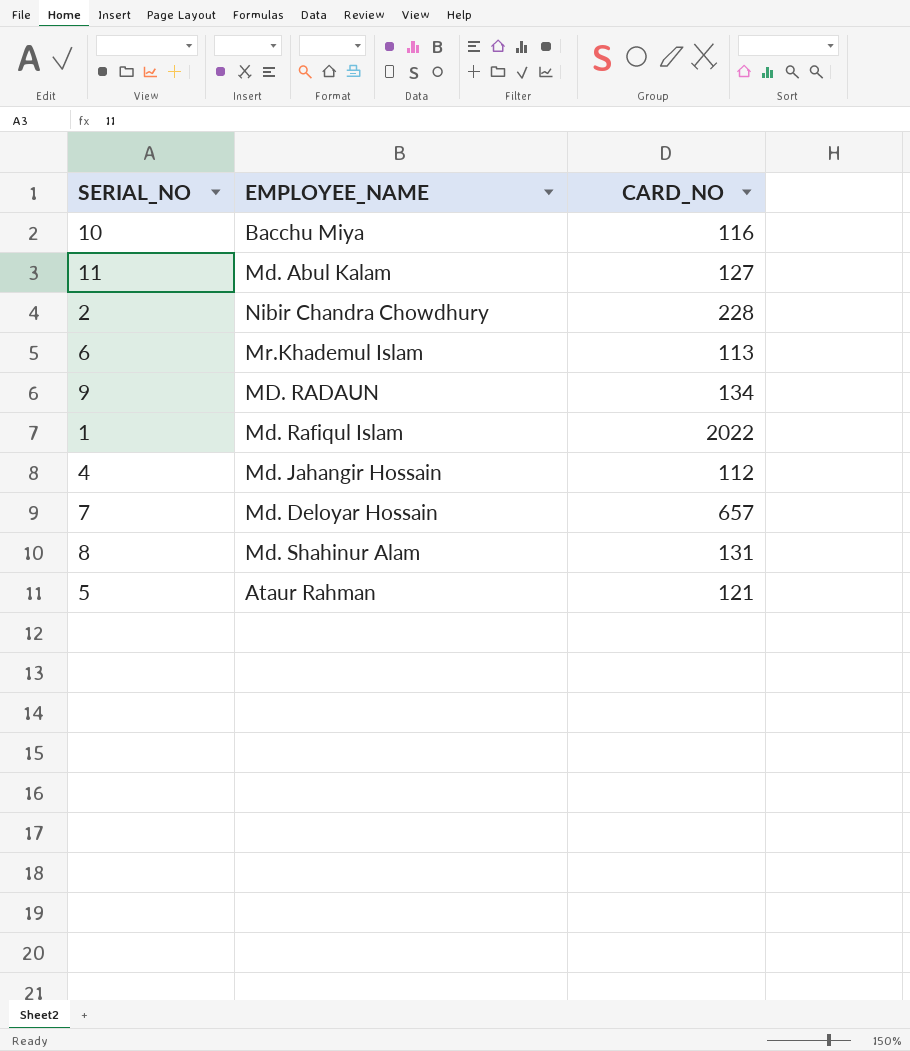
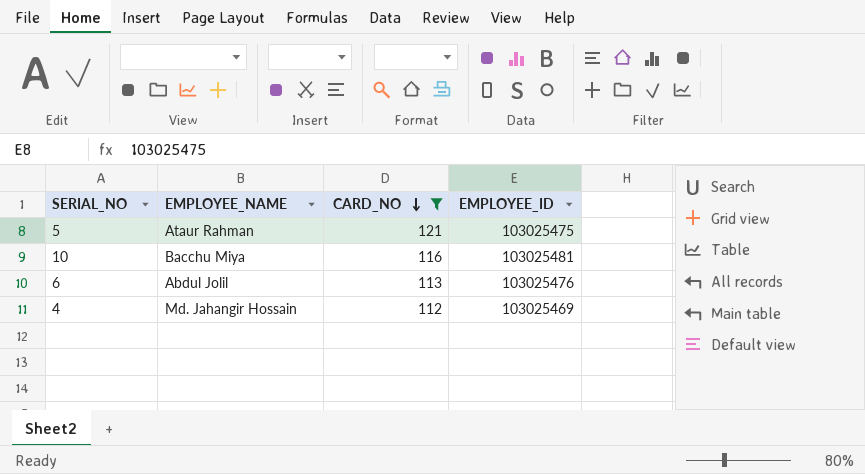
filter: none -> CARD_NO <= 121
row order: none -> CARD_NO descending
column EMPLOYEE_ID | position: none -> 4
6 | EMPLOYEE_NAME: Mr.Khademul Islam -> Abdul Jolil

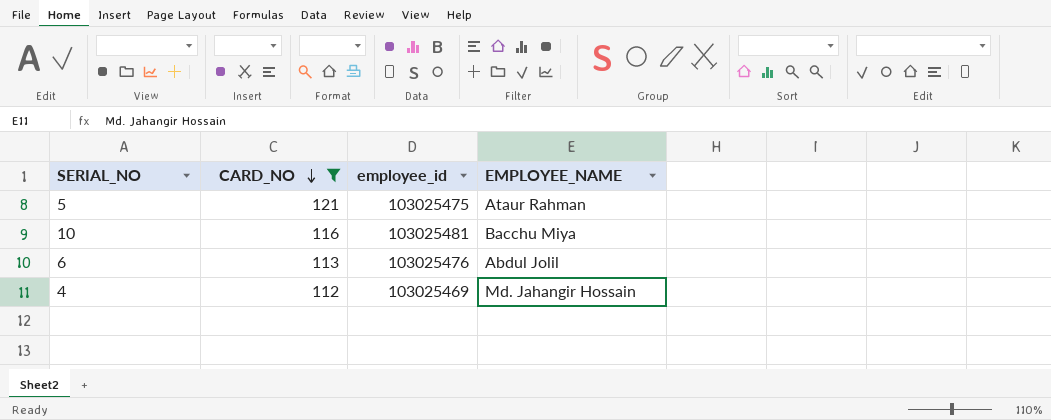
column name: EMPLOYEE_ID -> employee_id
column EMPLOYEE_NAME | position: 2 -> 4

